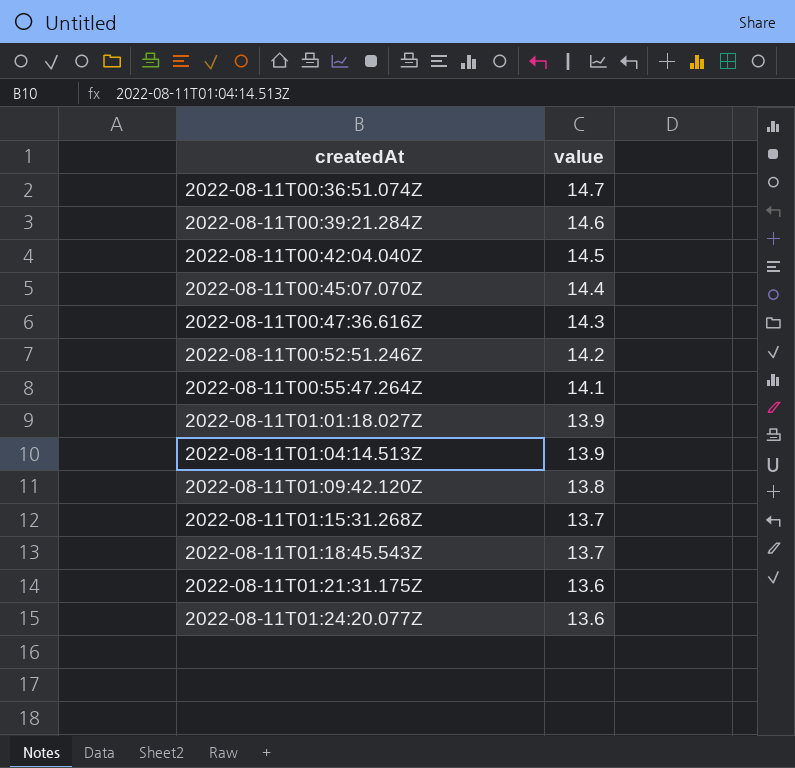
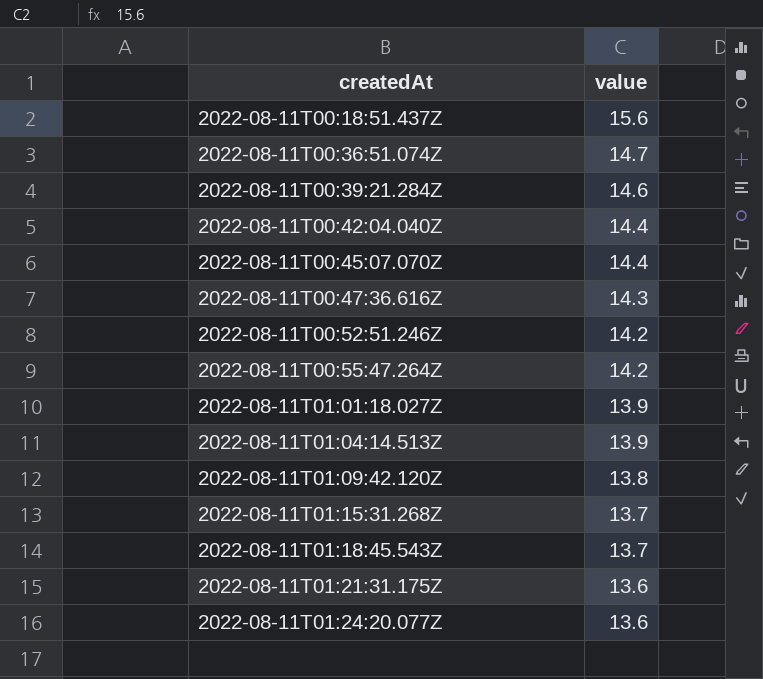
row 2022-08-11T00:18:51.437Z: none -> 15.6
2022-08-11T00:42:04.040Z | value: 14.5 -> 14.4
2022-08-11T00:55:47.264Z | value: 14.1 -> 14.2

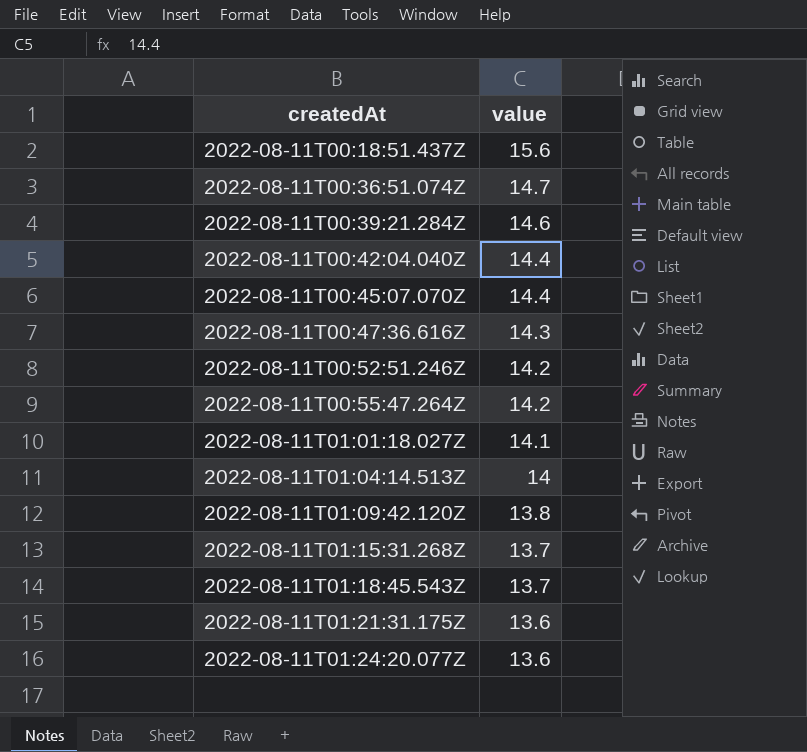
2022-08-11T01:01:18.027Z | value: 13.9 -> 14.1
2022-08-11T01:04:14.513Z | value: 13.9 -> 14

